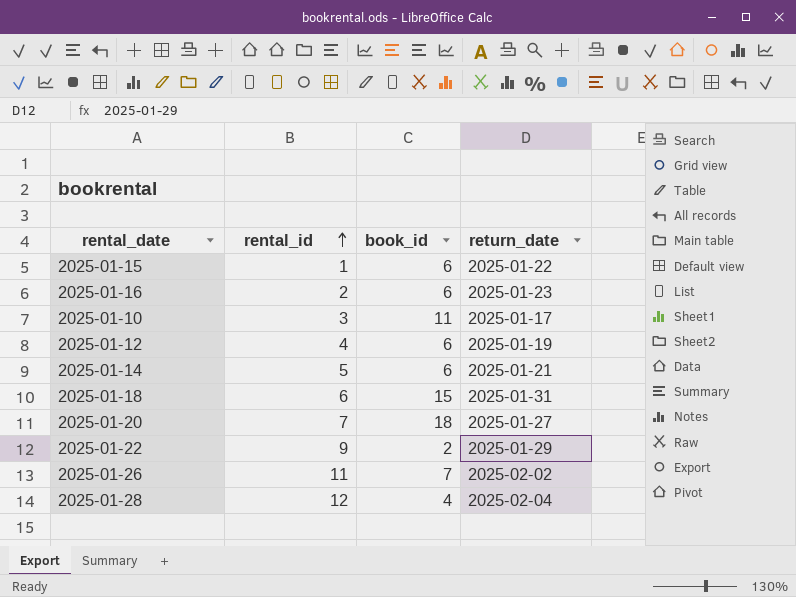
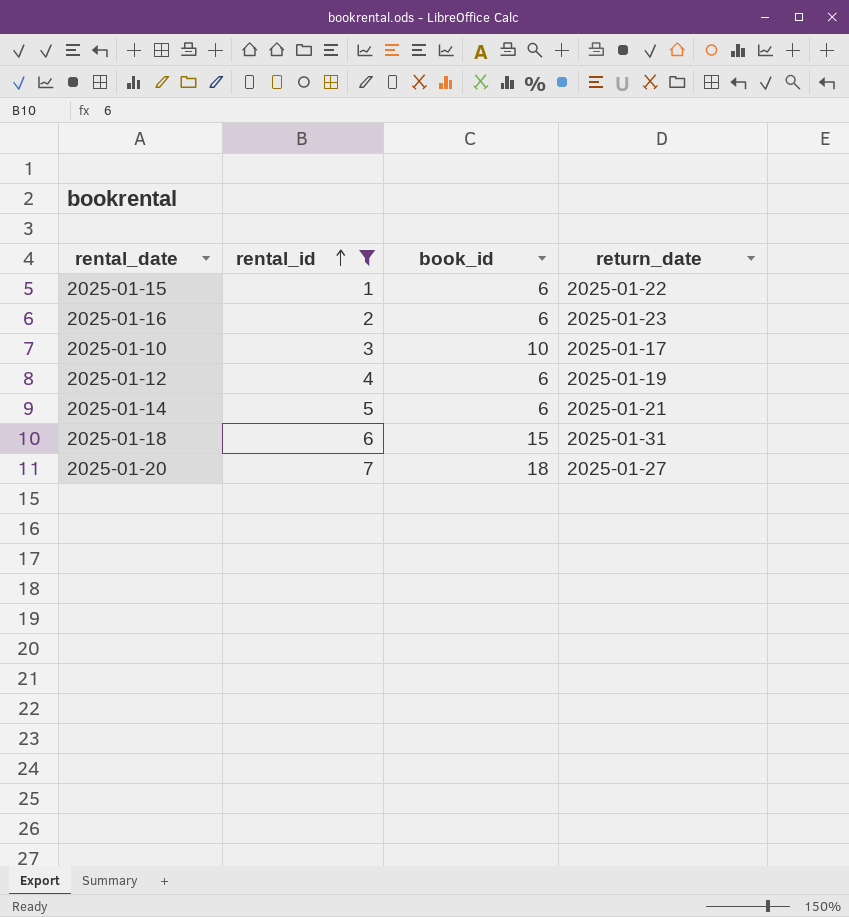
filter: none -> rental_id <= 7
2025-01-10 | book_id: 11 -> 10

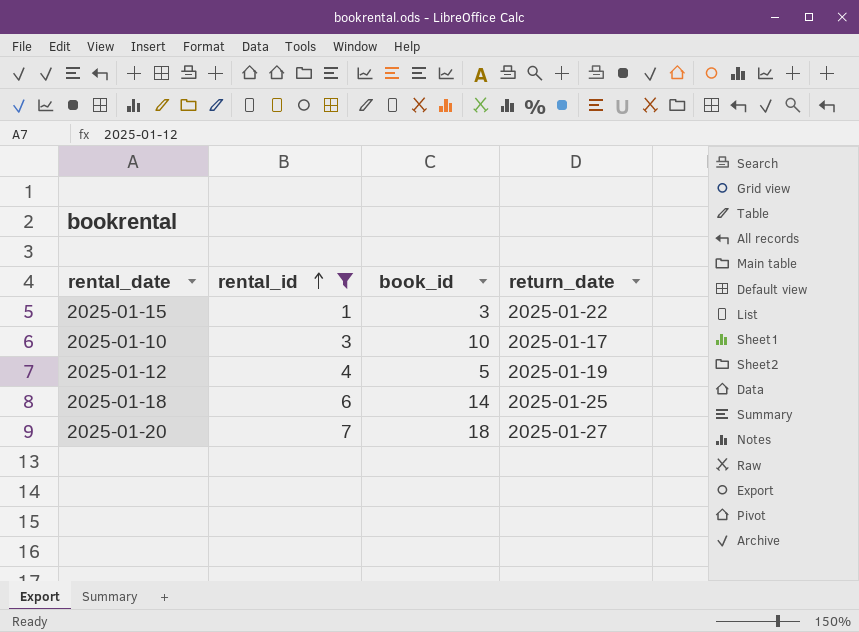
row 2025-01-16: 2 | 6 | 2025-01-23 -> none
row 2025-01-14: 5 | 6 | 2025-01-21 -> none
2025-01-15 | book_id: 6 -> 3
2025-01-12 | book_id: 6 -> 5
2025-01-18 | book_id: 15 -> 14
2025-01-18 | return_date: 2025-01-31 -> 2025-01-25

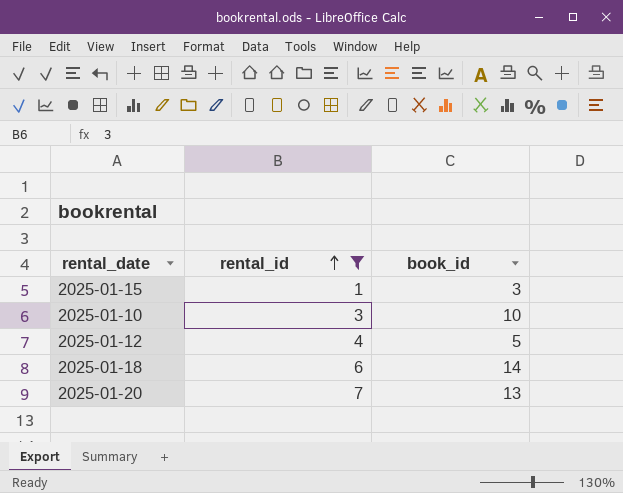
column return_date | position: 4 -> none
2025-01-20 | book_id: 18 -> 13

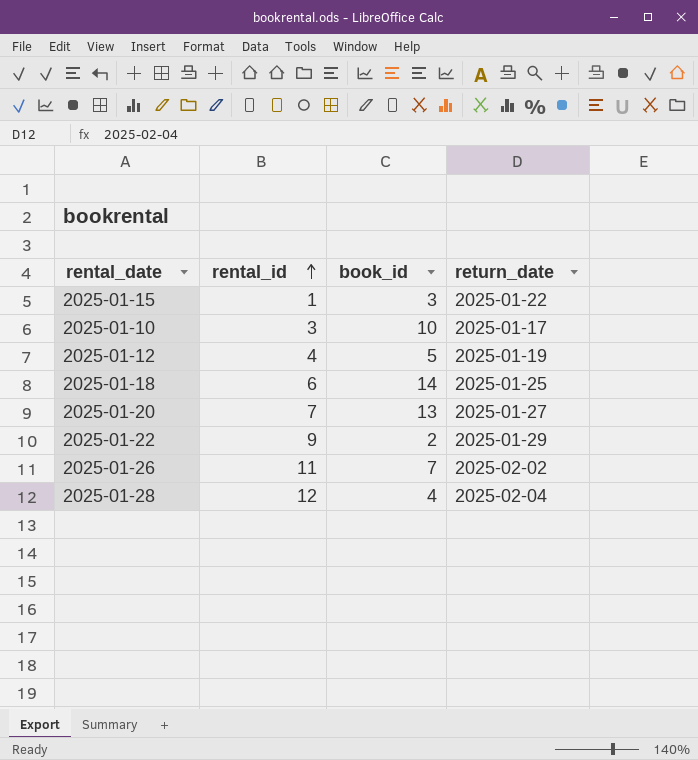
filter: rental_id <= 7 -> none
column return_date | position: none -> 4

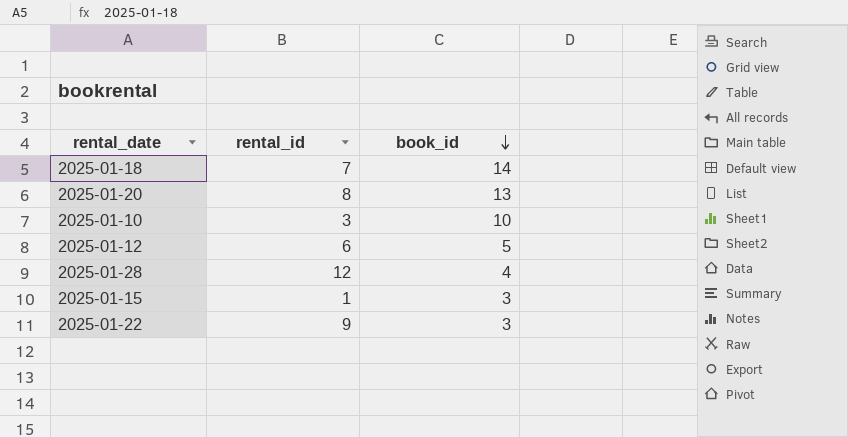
row order: rental_id ascending -> book_id descending
column return_date | position: 4 -> none
row 2025-01-26: 11 | 7 | 2025-02-02 -> none
2025-01-18 | rental_id: 6 -> 7
2025-01-20 | rental_id: 7 -> 8
2025-01-12 | rental_id: 4 -> 6
2025-01-22 | book_id: 2 -> 3

